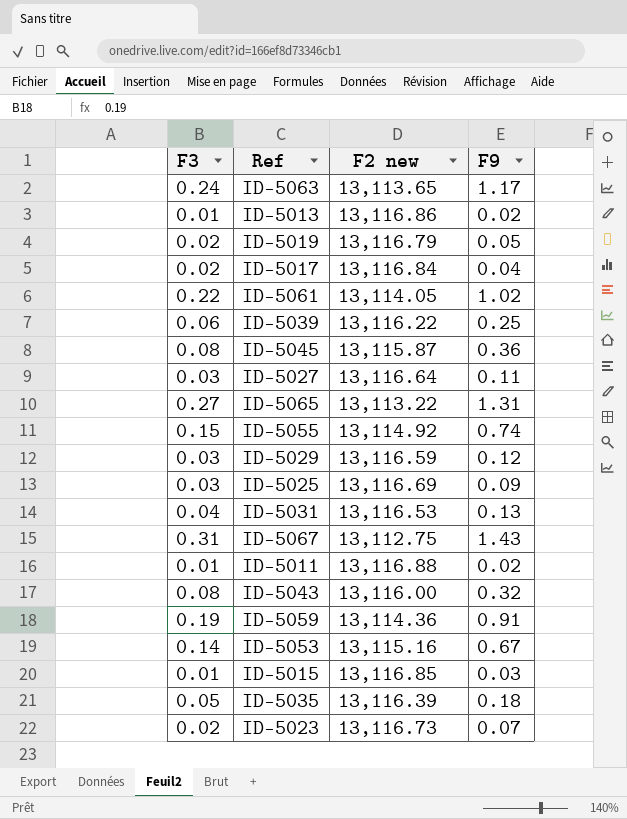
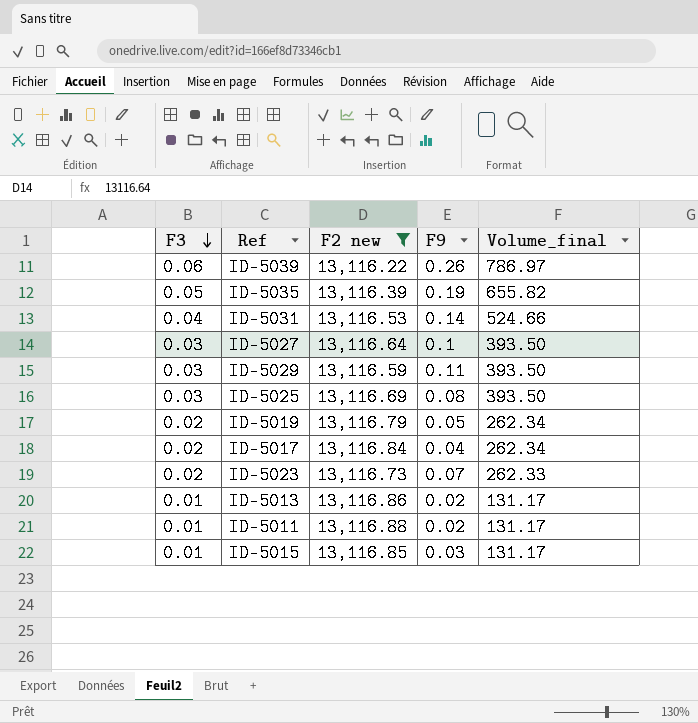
filter: none -> F2 new >= 13,116.22
row order: none -> F3 descending
column Volume_final | formula: none -> [F3] * [F2 new]
ID-5039 | F9: 0.25 -> 0.26
ID-5035 | F9: 0.18 -> 0.19
ID-5031 | F9: 0.13 -> 0.14
ID-5027 | F9: 0.11 -> 0.1
ID-5029 | F9: 0.12 -> 0.11
ID-5025 | F9: 0.09 -> 0.08

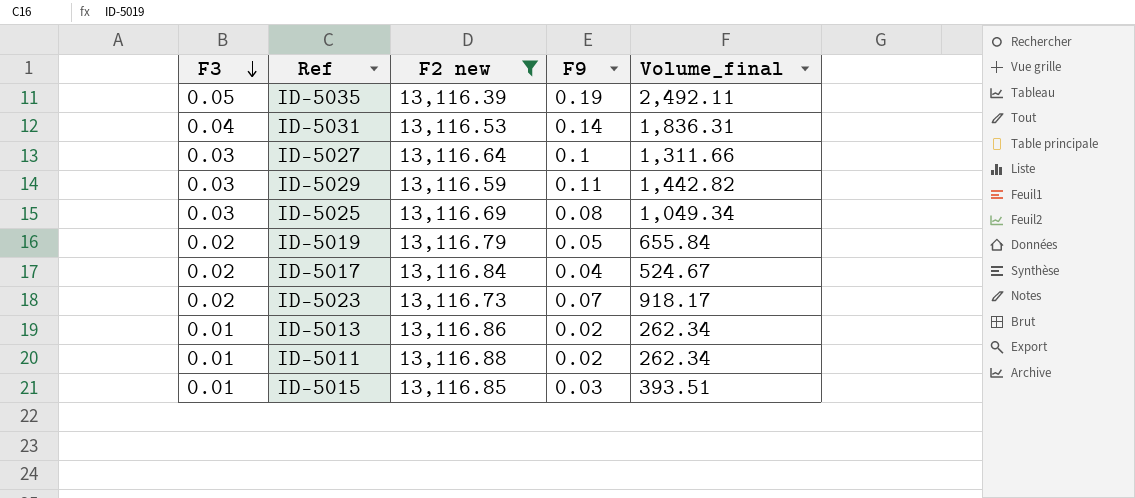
column Volume_final | formula: [F3] * [F2 new] -> [F2 new] * [F9]
row ID-5039: 0.06 | 13,116.22 | 0.26 | 786.97 -> none

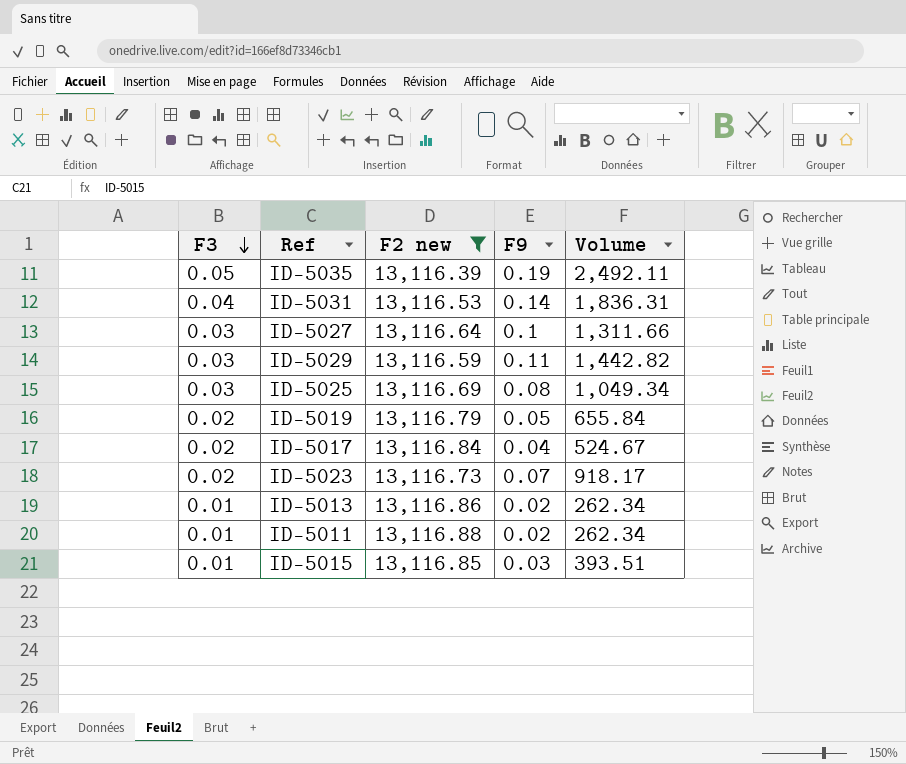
column name: Volume_final -> Volume

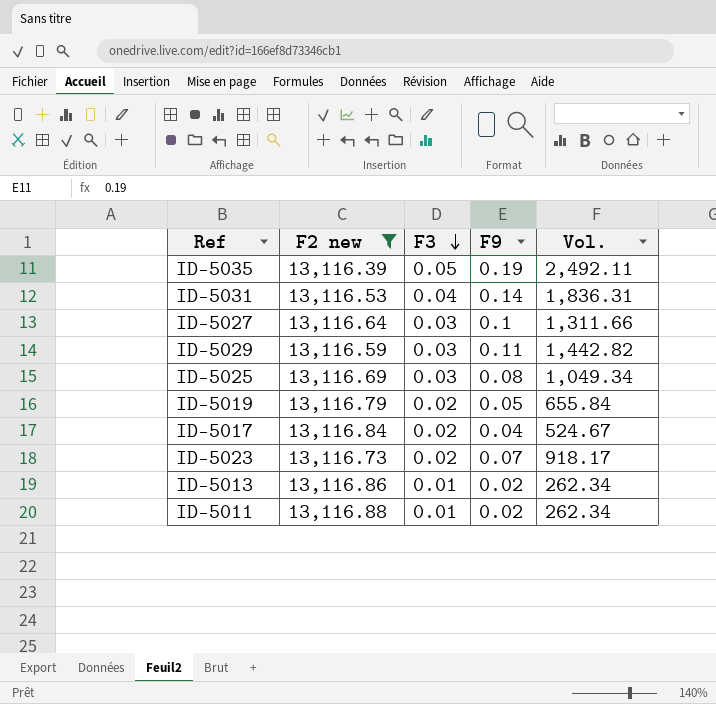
column F3 | position: 1 -> 3
column name: Volume -> Vol.
row ID-5015: 0.01 | 13,116.85 | 0.03 | 393.51 -> none

